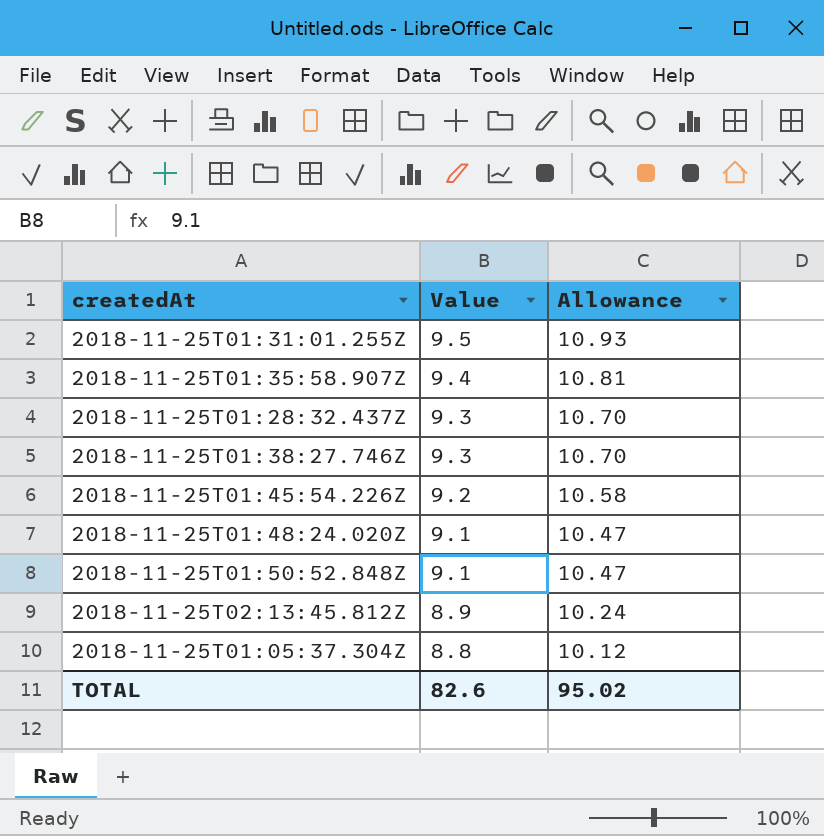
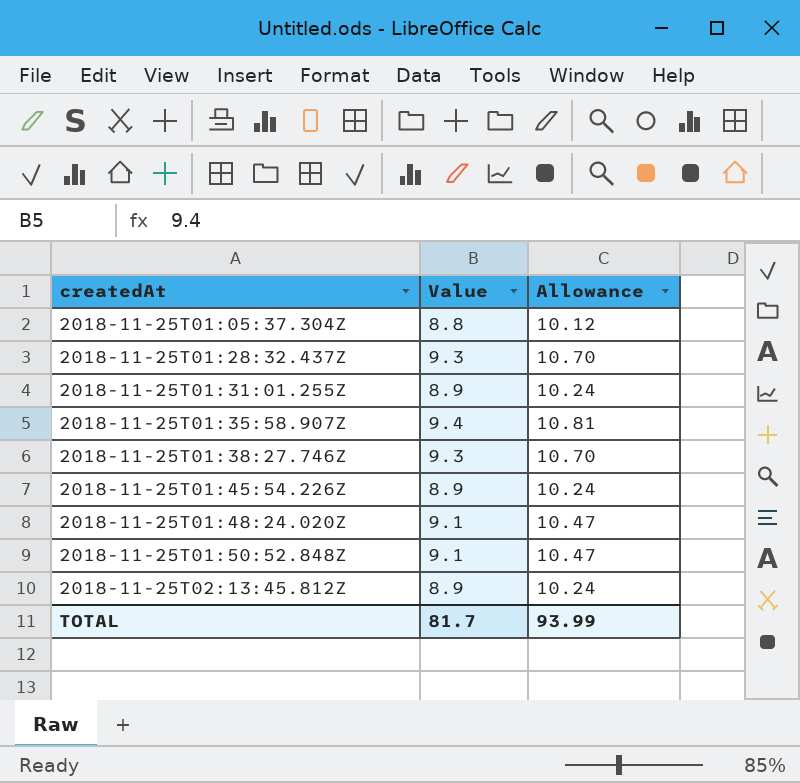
row order: Value descending -> createdAt ascending
2018-11-25T01:31:01.255Z | Value: 9.5 -> 8.9
2018-11-25T01:31:01.255Z | Allowance: 10.93 -> 10.24
2018-11-25T01:45:54.226Z | Value: 9.2 -> 8.9
2018-11-25T01:45:54.226Z | Allowance: 10.58 -> 10.24
TOTAL | Value: 82.6 -> 81.7
TOTAL | Allowance: 95.02 -> 93.99

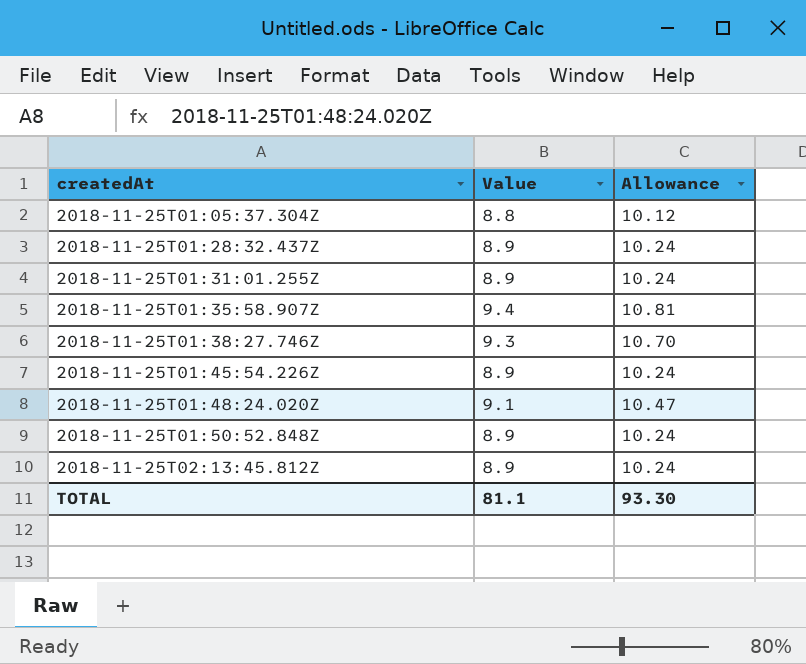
2018-11-25T01:28:32.437Z | Value: 9.3 -> 8.9
2018-11-25T01:28:32.437Z | Allowance: 10.70 -> 10.24
2018-11-25T01:50:52.848Z | Value: 9.1 -> 8.9
2018-11-25T01:50:52.848Z | Allowance: 10.47 -> 10.24
TOTAL | Value: 81.7 -> 81.1
TOTAL | Allowance: 93.99 -> 93.30

